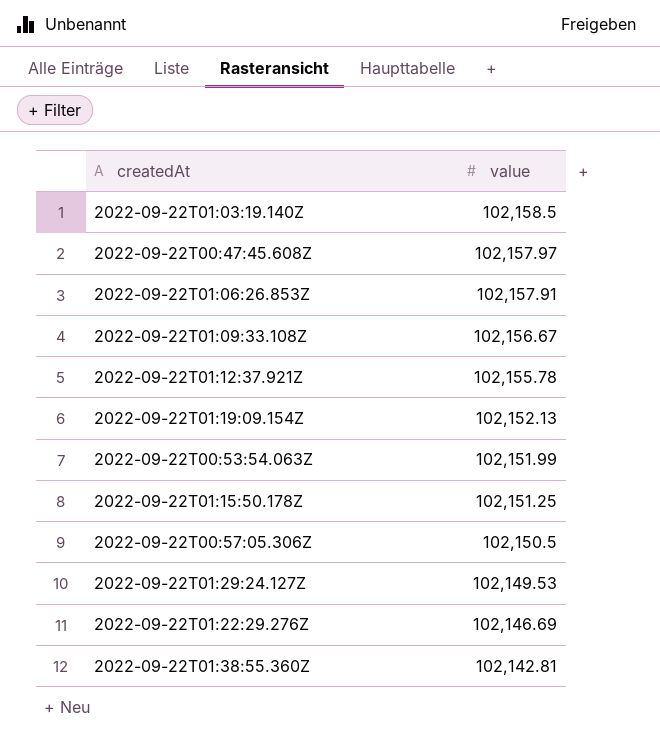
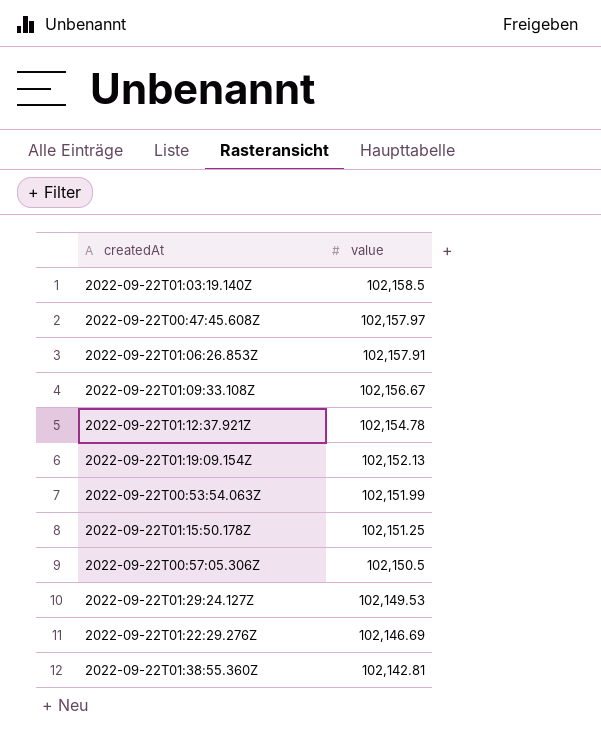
2022-09-22T01:12:37.921Z | value: 102,155.78 -> 102,154.78

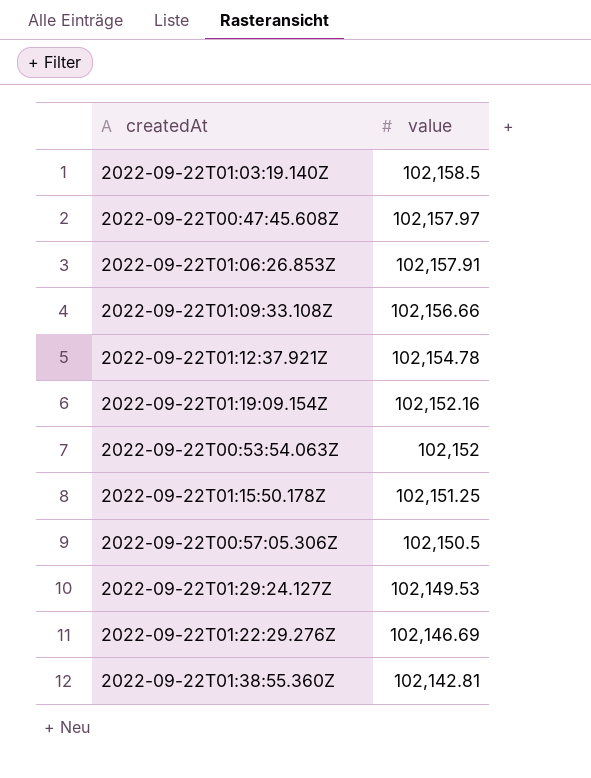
2022-09-22T01:09:33.108Z | value: 102,156.67 -> 102,156.66
2022-09-22T01:19:09.154Z | value: 102,152.13 -> 102,152.16
2022-09-22T00:53:54.063Z | value: 102,151.99 -> 102,152

